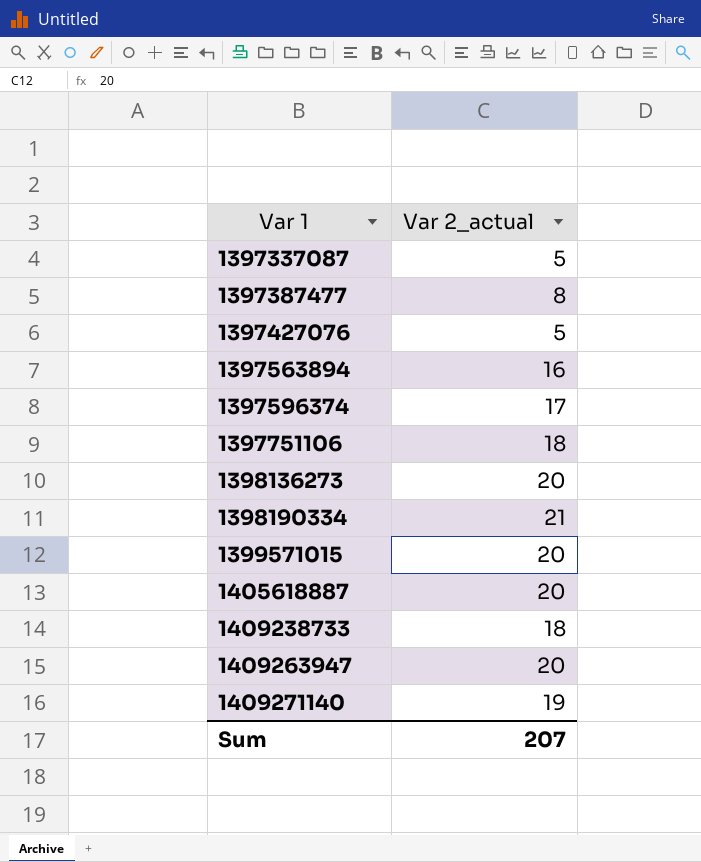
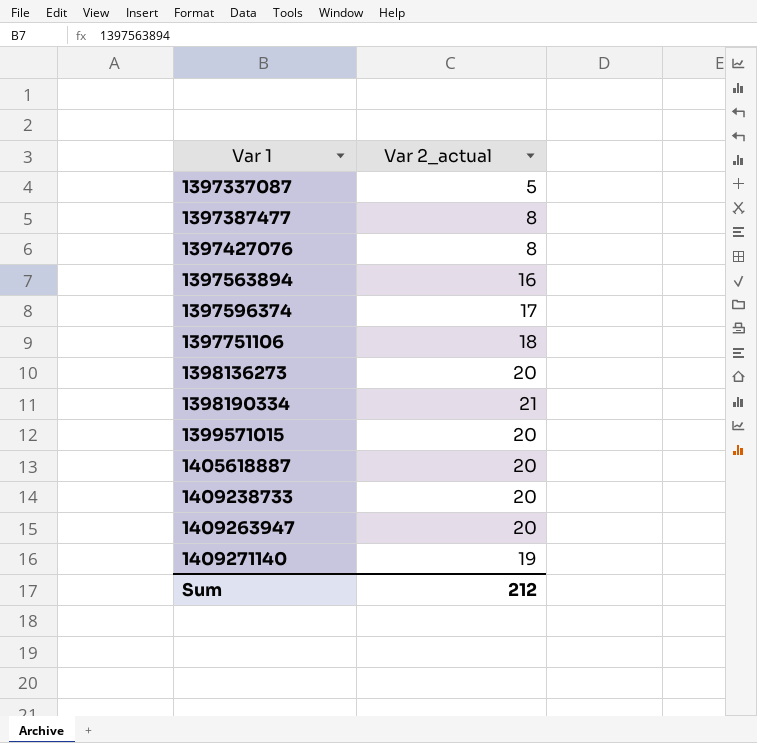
1397427076 | Var 2_actual: 5 -> 8
1409238733 | Var 2_actual: 18 -> 20
Sum | Var 2_actual: 207 -> 212

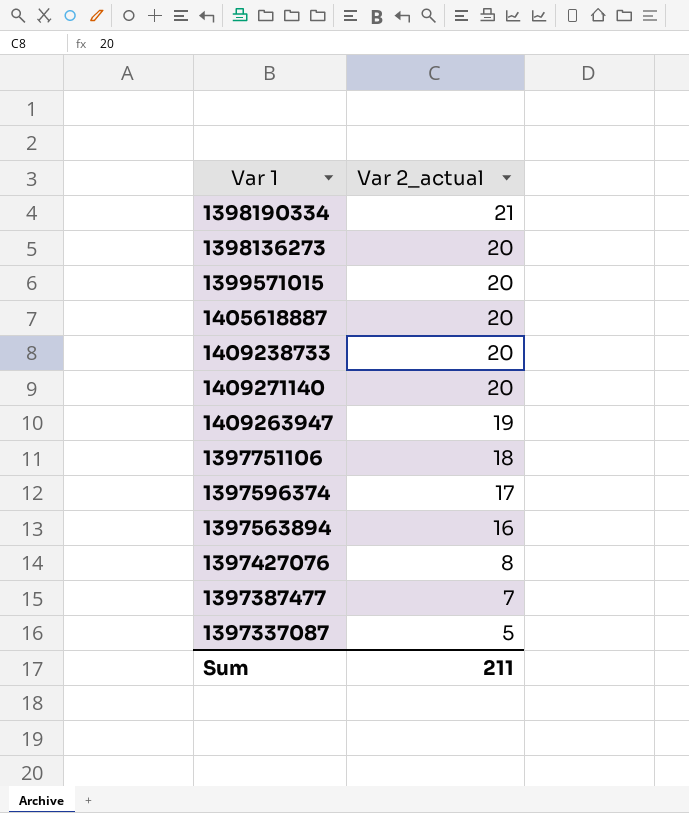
row order: Var 1 ascending -> Var 2_actual descending
1409271140 | Var 2_actual: 19 -> 20
1409263947 | Var 2_actual: 20 -> 19
1397387477 | Var 2_actual: 8 -> 7
Sum | Var 2_actual: 212 -> 211

